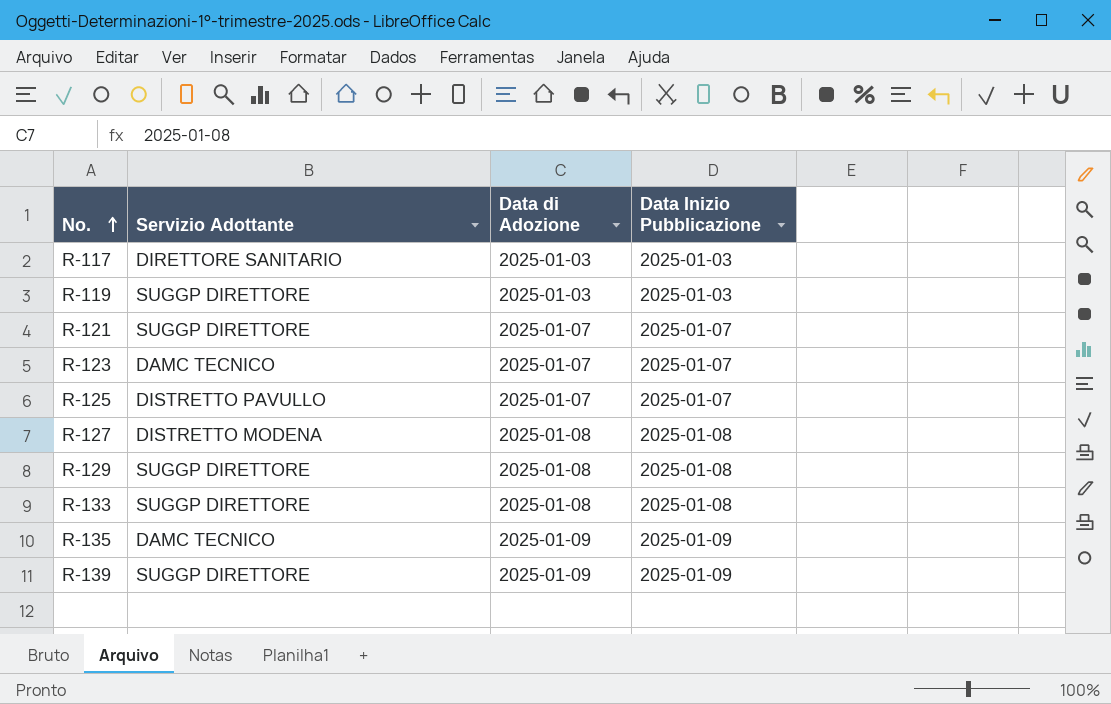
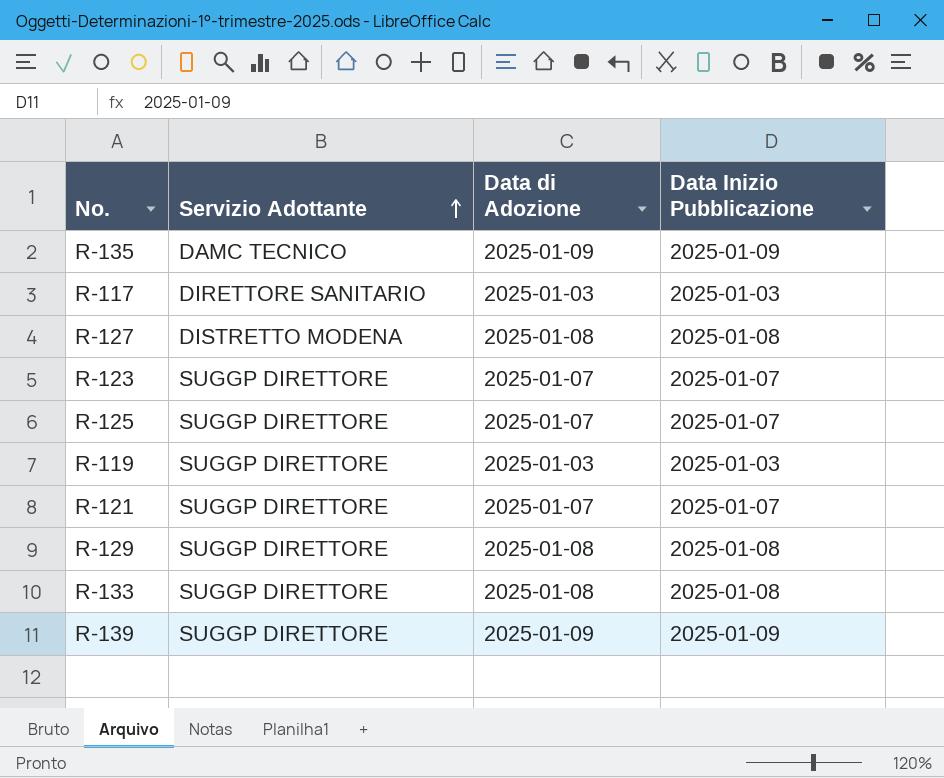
row order: No. ascending -> Servizio Adottante ascending
R-123 | Servizio Adottante: DAMC TECNICO -> SUGGP DIRETTORE
R-125 | Servizio Adottante: DISTRETTO PAVULLO -> SUGGP DIRETTORE

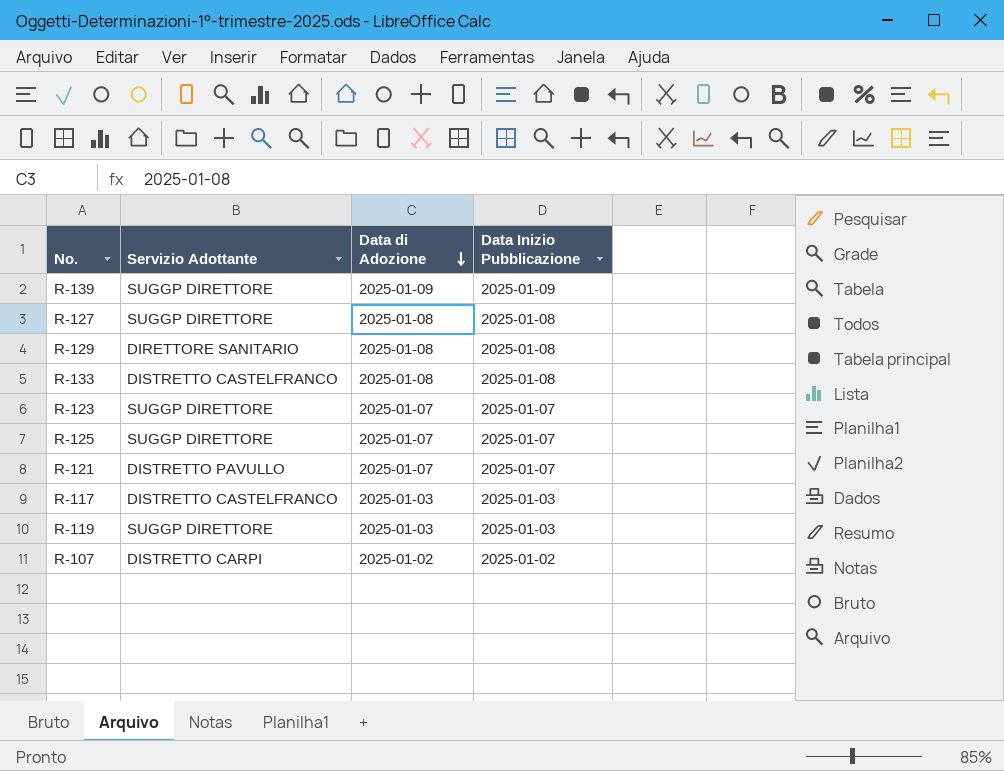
row order: Servizio Adottante ascending -> Data di Adozione descending
row R-135: DAMC TECNICO | 2025-01-09 | 2025-01-09 -> none
R-127 | Servizio Adottante: DISTRETTO MODENA -> SUGGP DIRETTORE
R-129 | Servizio Adottante: SUGGP DIRETTORE -> DIRETTORE SANITARIO
R-133 | Servizio Adottante: SUGGP DIRETTORE -> DISTRETTO CASTELFRANCO
R-121 | Servizio Adottante: SUGGP DIRETTORE -> DISTRETTO PAVULLO
R-117 | Servizio Adottante: DIRETTORE SANITARIO -> DISTRETTO CASTELFRANCO
row R-107: none -> DISTRETTO CARPI | 2025-01-02 | 2025-01-02

